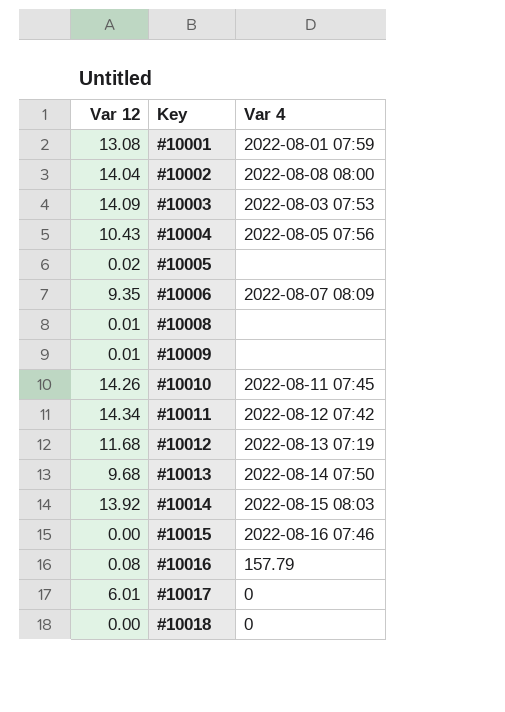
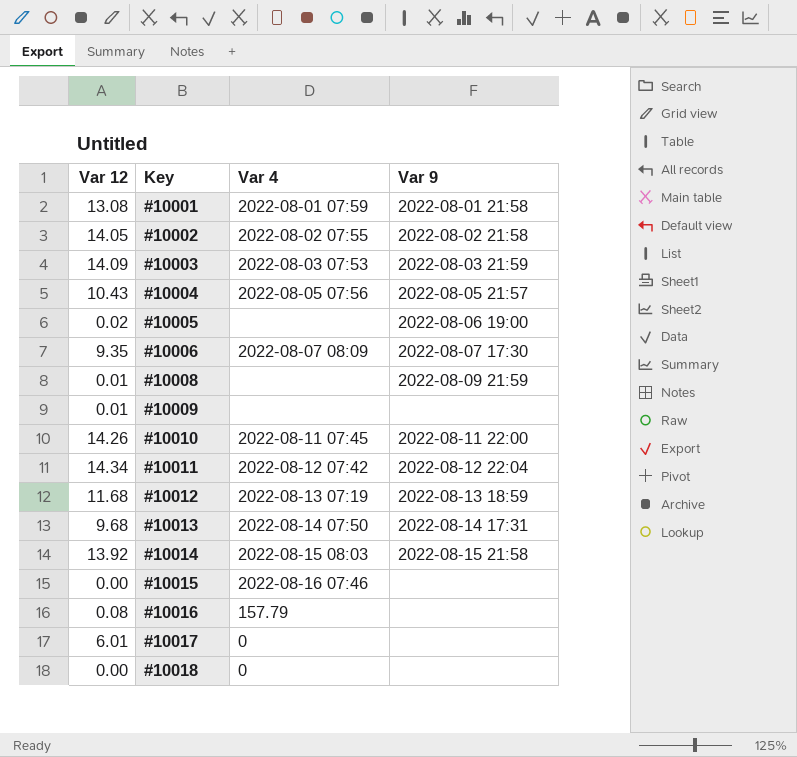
column Var 9 | position: none -> 4
#10002 | Var 12: 14.04 -> 14.05
#10002 | Var 4: 2022-08-08 08:00 -> 2022-08-02 07:55

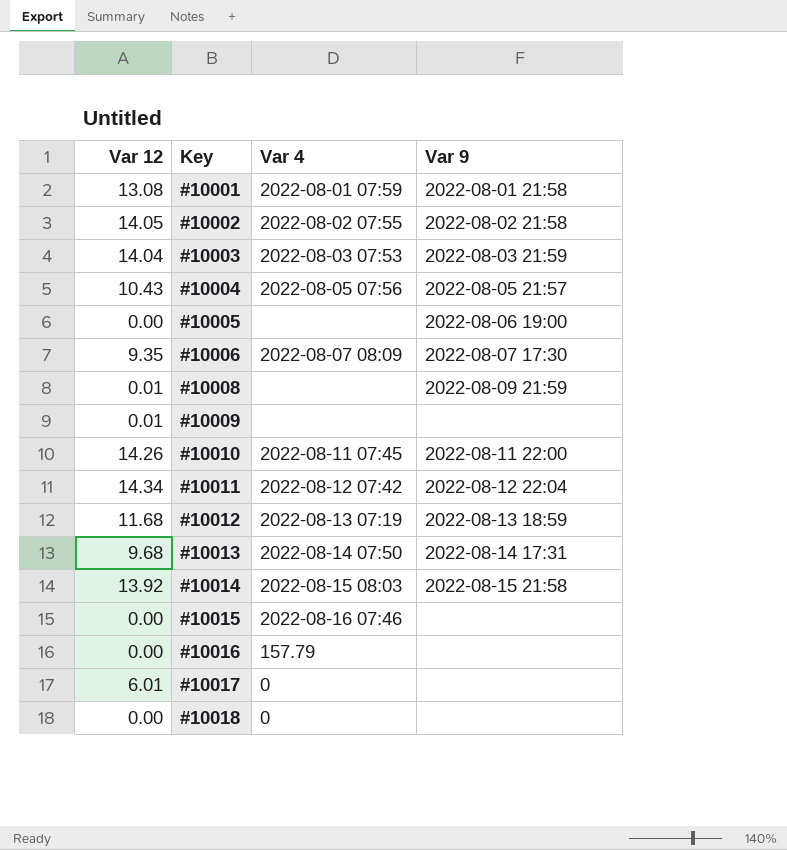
#10003 | Var 12: 14.09 -> 14.04
#10005 | Var 12: 0.02 -> 0.00
#10016 | Var 12: 0.08 -> 0.00

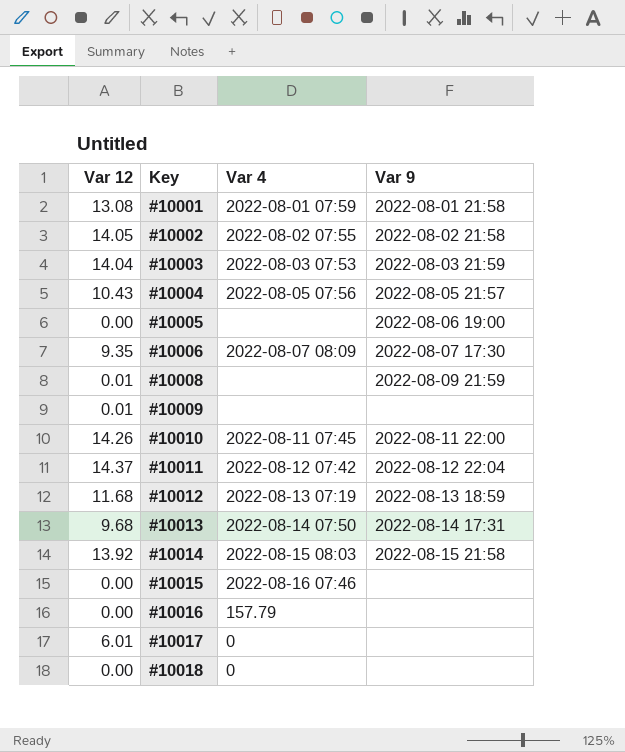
#10011 | Var 12: 14.34 -> 14.37

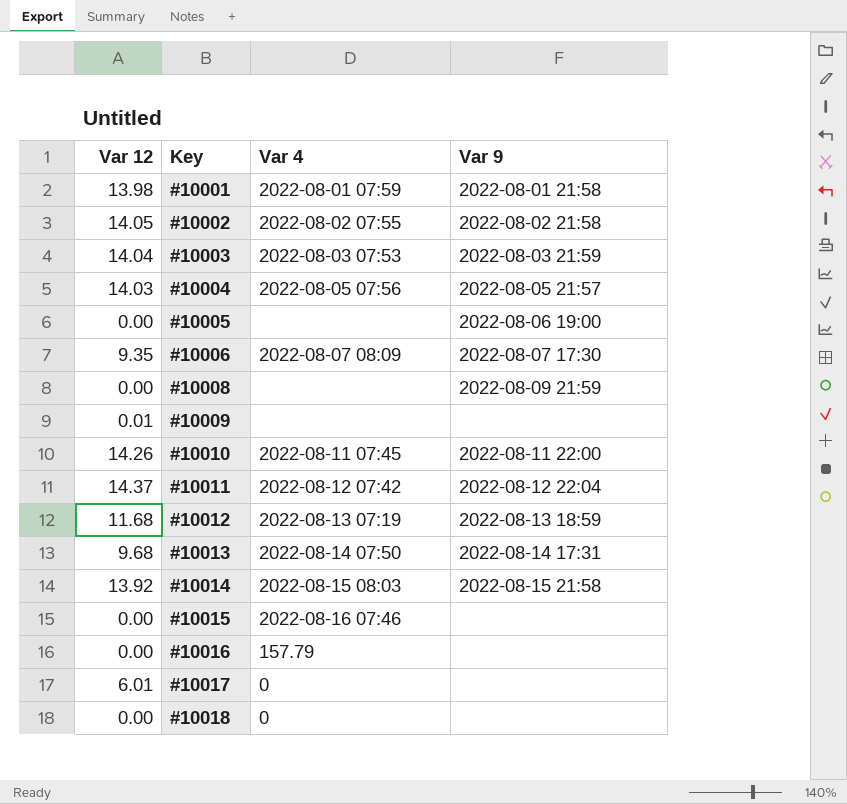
#10001 | Var 12: 13.08 -> 13.98
#10004 | Var 12: 10.43 -> 14.03
#10008 | Var 12: 0.01 -> 0.00

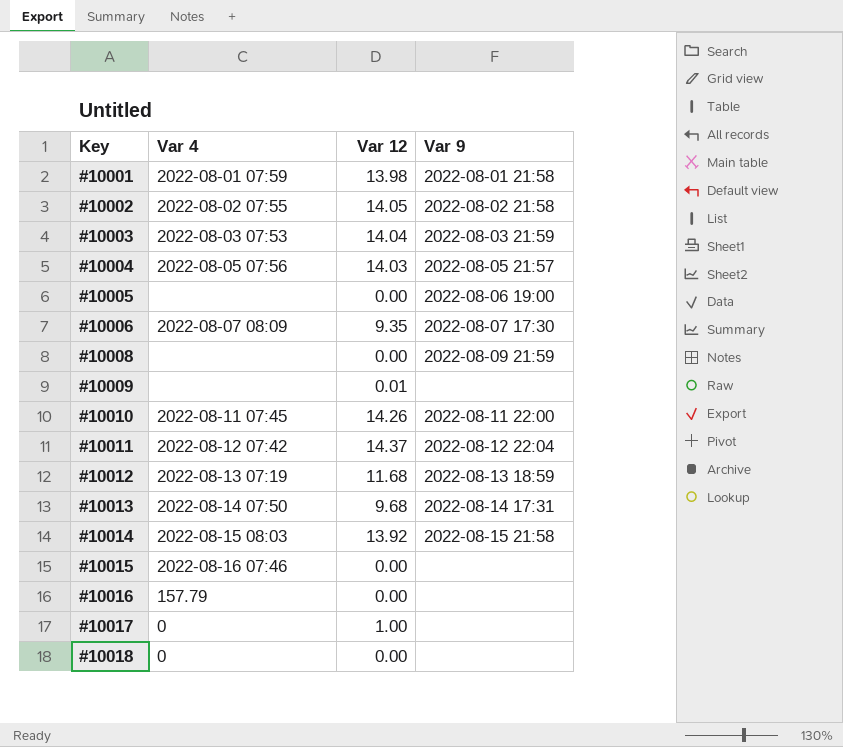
column Var 12 | position: 1 -> 3
#10017 | Var 12: 6.01 -> 1.00

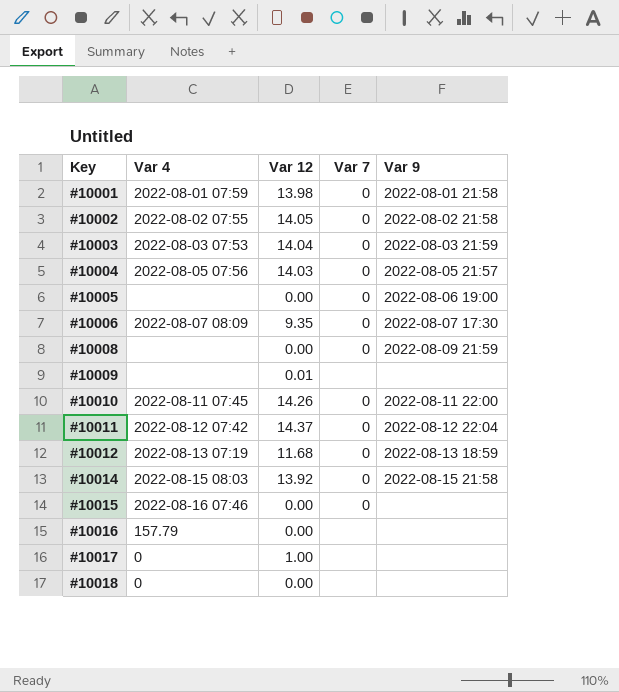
column Var 7 | position: none -> 4
row #10013: 2022-08-14 07:50 | 9.68 | 2022-08-14 17:31 -> none

